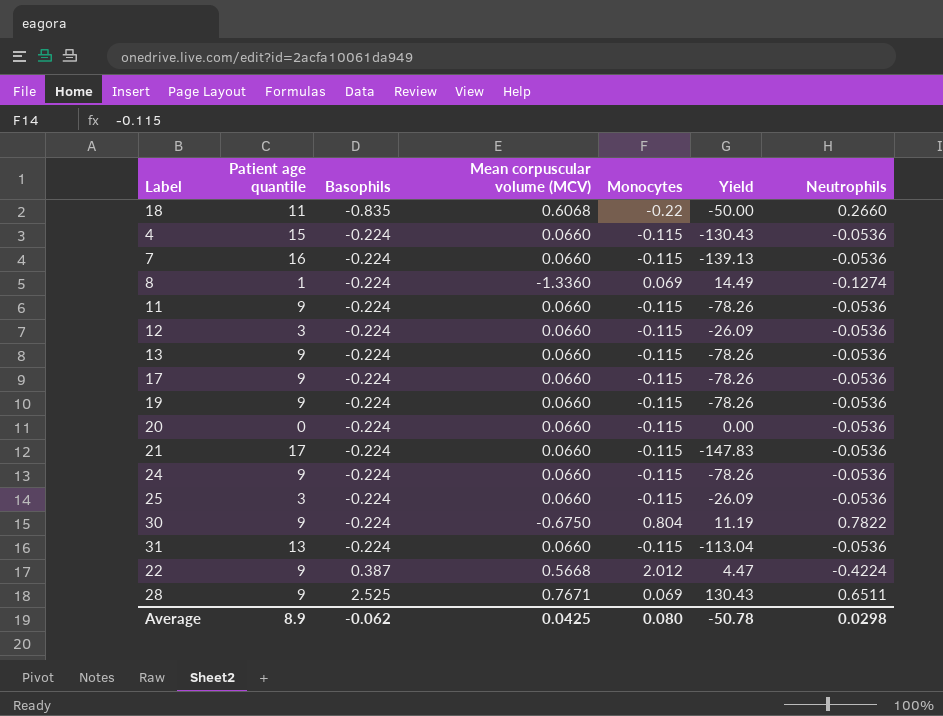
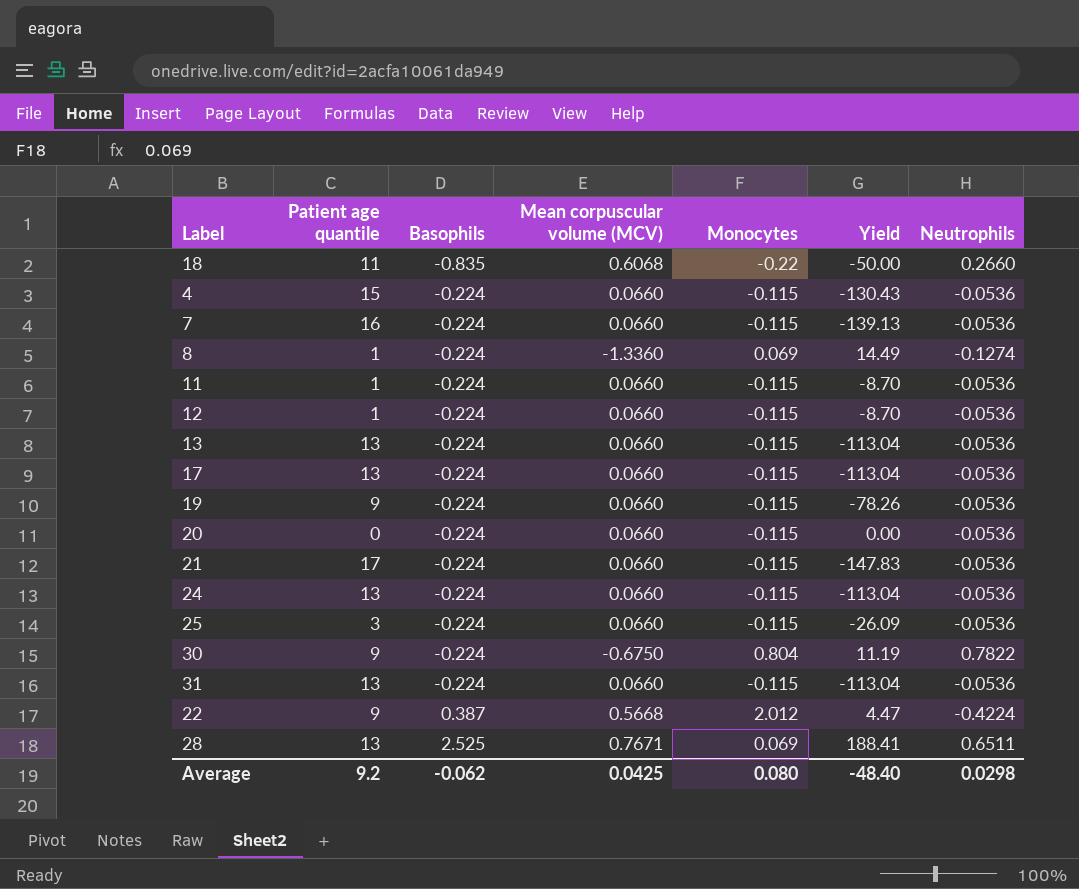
11 | Patient age quantile: 9 -> 1
11 | Yield: -78.26 -> -8.70
12 | Patient age quantile: 3 -> 1
12 | Yield: -26.09 -> -8.70
13 | Patient age quantile: 9 -> 13
13 | Yield: -78.26 -> -113.04
17 | Patient age quantile: 9 -> 13
17 | Yield: -78.26 -> -113.04
24 | Patient age quantile: 9 -> 13
24 | Yield: -78.26 -> -113.04
28 | Patient age quantile: 9 -> 13
28 | Yield: 130.43 -> 188.41
Average | Patient age quantile: 8.9 -> 9.2
Average | Yield: -50.78 -> -48.40

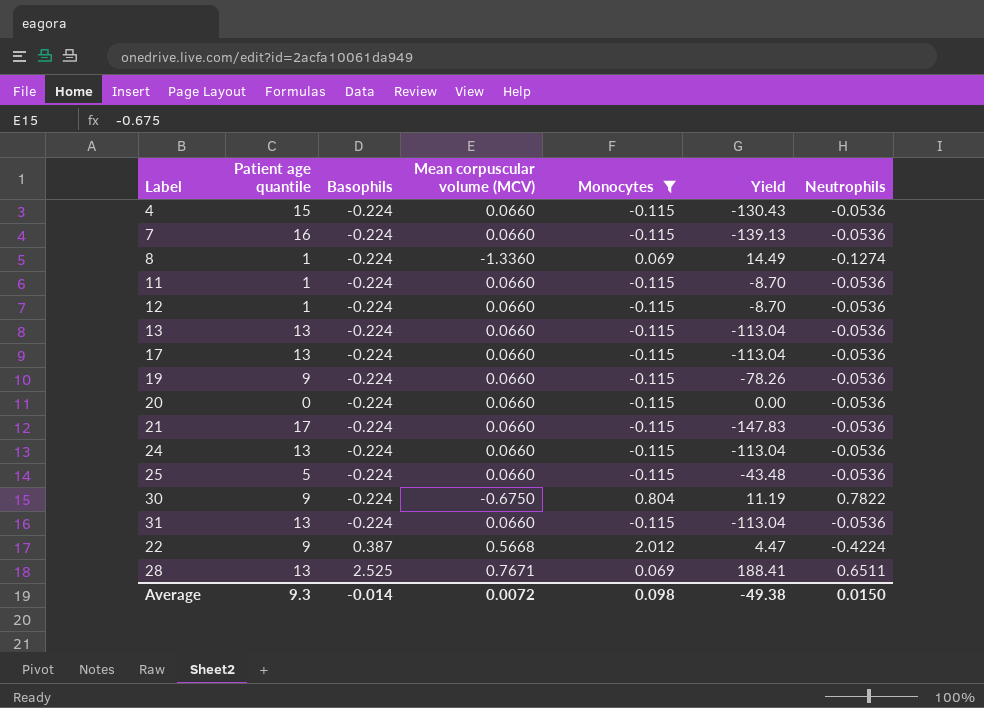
filter: none -> Monocytes != -0.22
25 | Patient age quantile: 3 -> 5
25 | Yield: -26.09 -> -43.48
Average | Patient age quantile: 9.2 -> 9.3
Average | Basophils: -0.062 -> -0.014
Average | Mean corpuscular volume (MCV): 0.0425 -> 0.0072
Average | Monocytes: 0.080 -> 0.098
Average | Yield: -48.40 -> -49.38
Average | Neutrophils: 0.0298 -> 0.0150

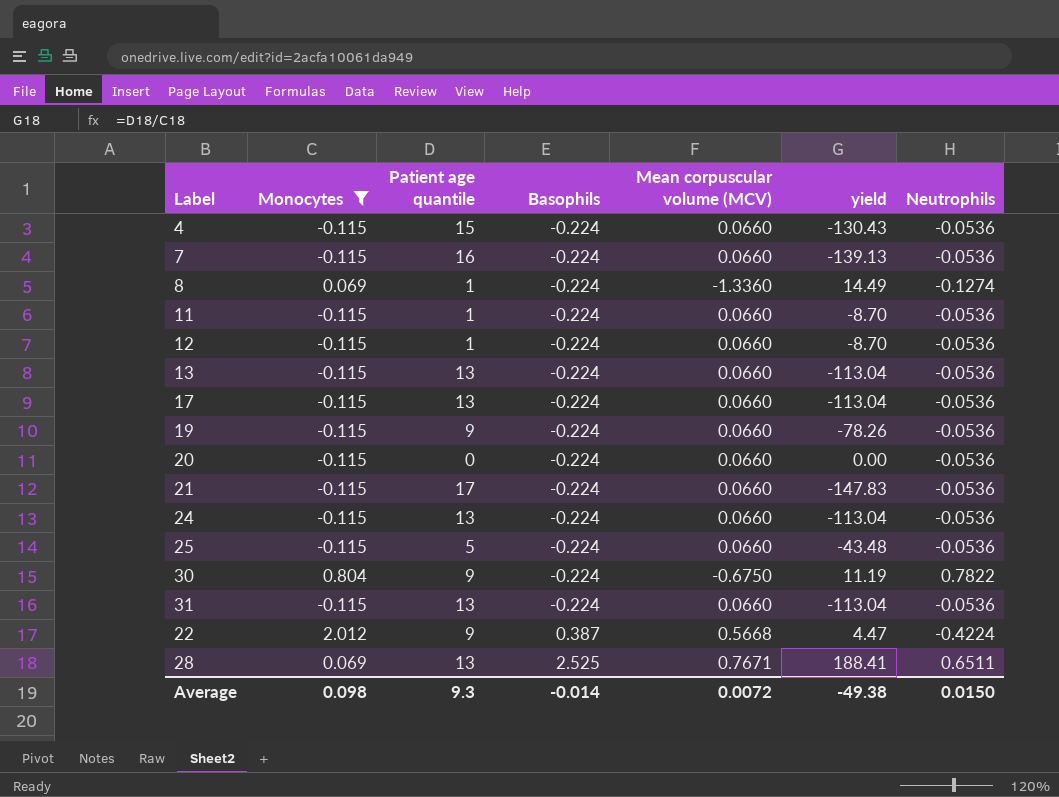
column Monocytes | position: 5 -> 2
column name: Yield -> yield

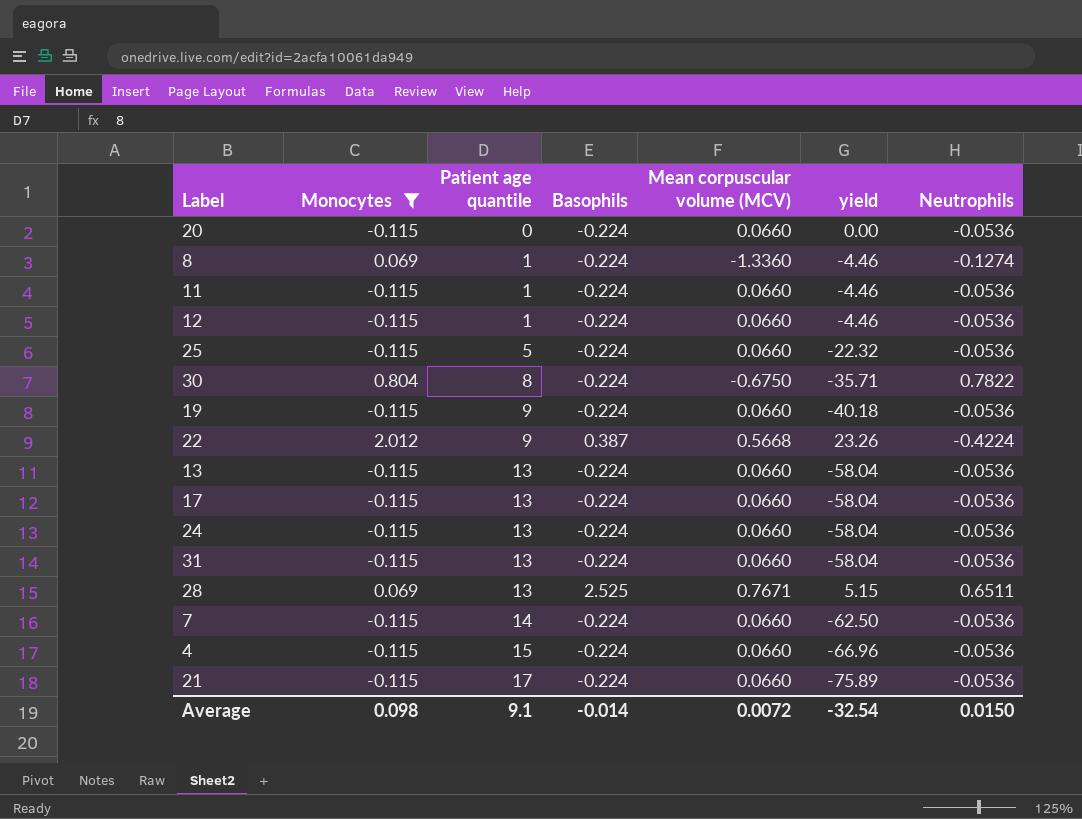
row order: Basophils ascending -> Patient age quantile ascending
column yield | formula: [Patient age quantile] / [Monocytes] -> [Patient age quantile] / [Basophils]
30 | Patient age quantile: 9 -> 8
7 | Patient age quantile: 16 -> 14
Average | Patient age quantile: 9.3 -> 9.1
Average | yield: -49.38 -> -32.54

